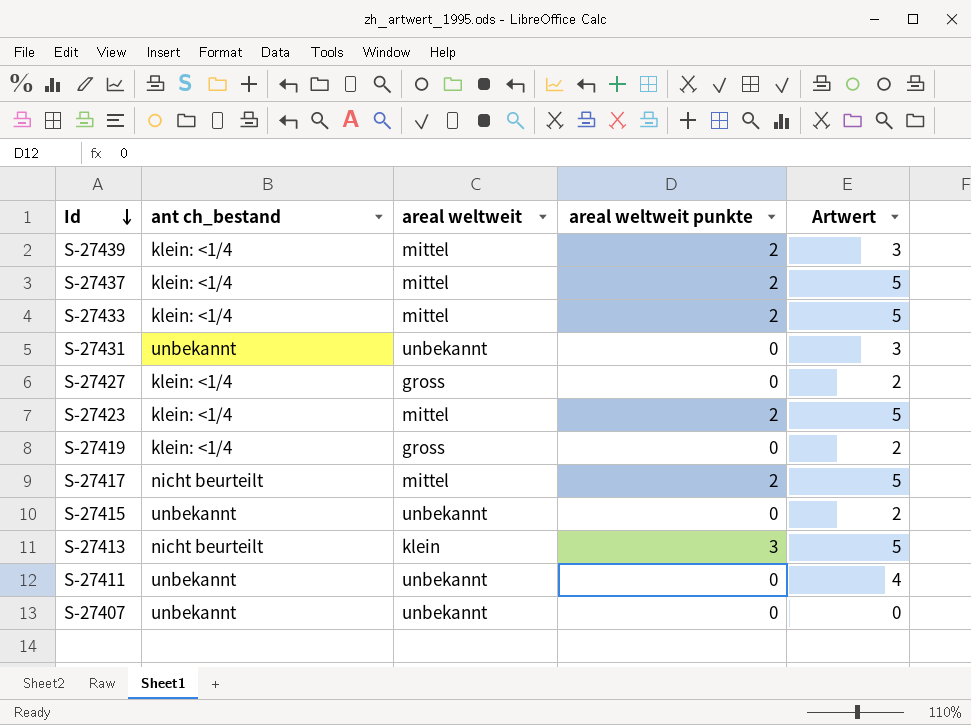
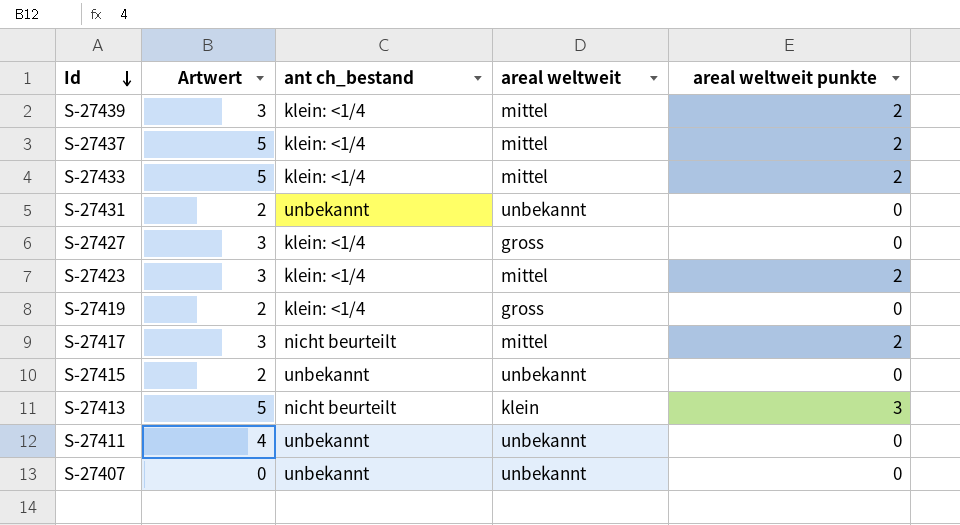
column Artwert | position: 5 -> 2
S-27431 | Artwert: 3 -> 2
S-27427 | Artwert: 2 -> 3
S-27423 | Artwert: 5 -> 3
S-27417 | Artwert: 5 -> 3

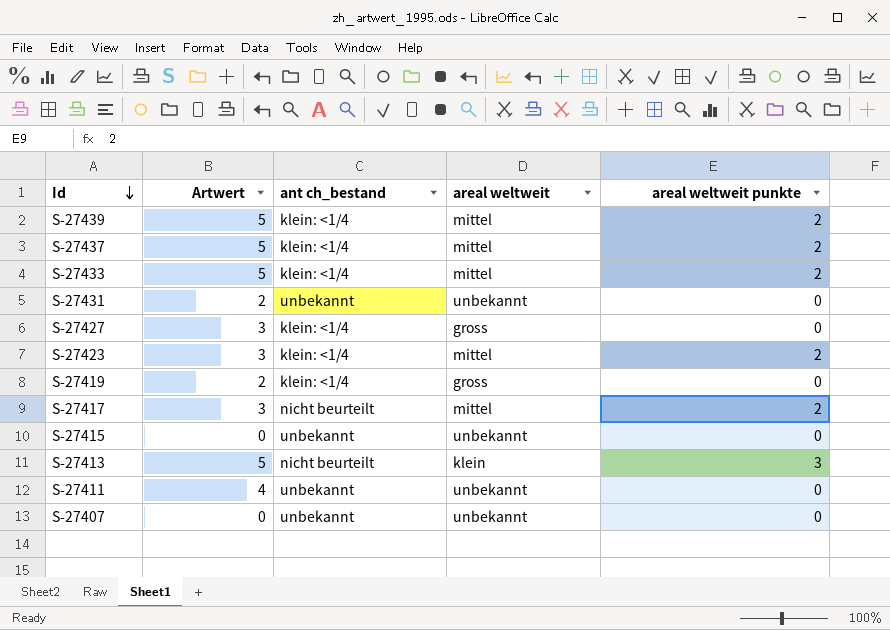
S-27439 | Artwert: 3 -> 5
S-27415 | Artwert: 2 -> 0

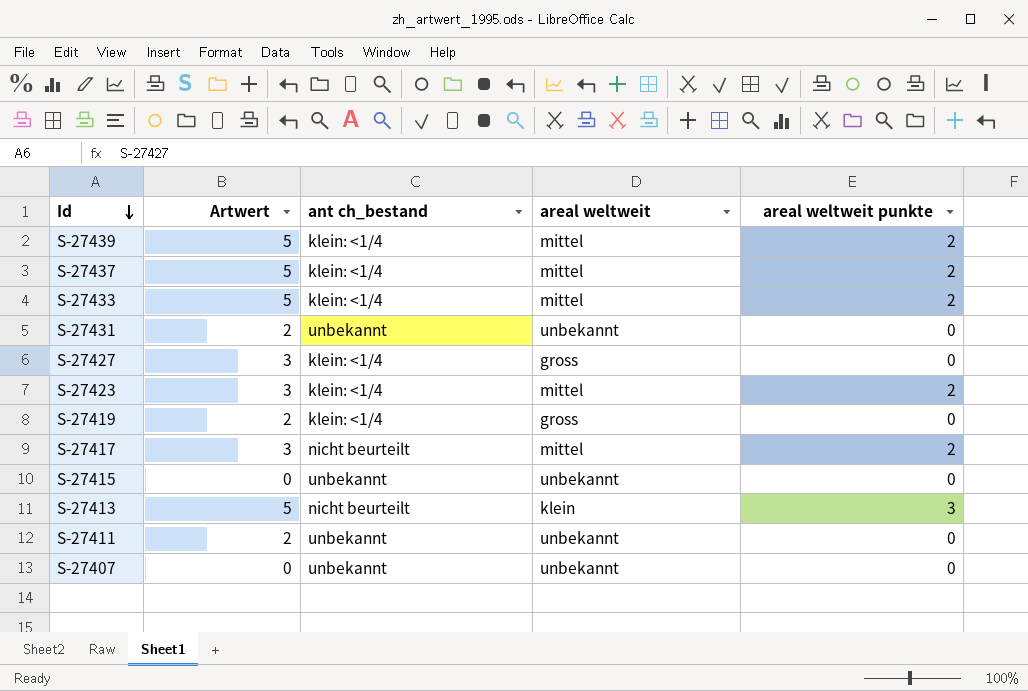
S-27411 | Artwert: 4 -> 2

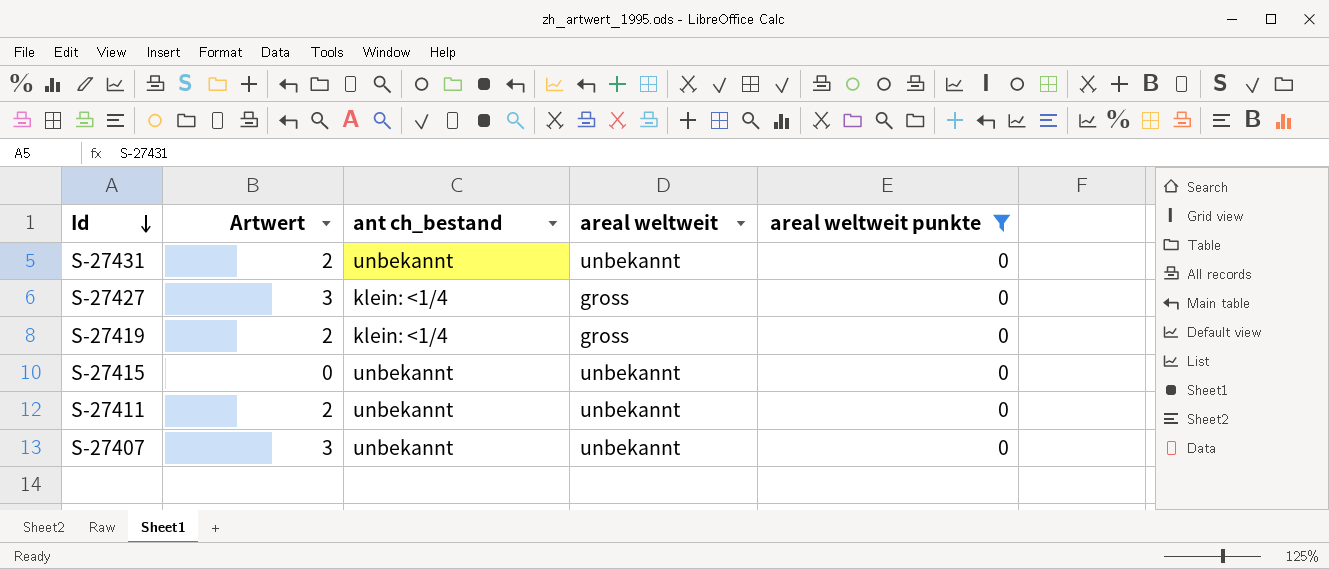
filter: none -> areal weltweit punkte = 0
S-27407 | Artwert: 0 -> 3

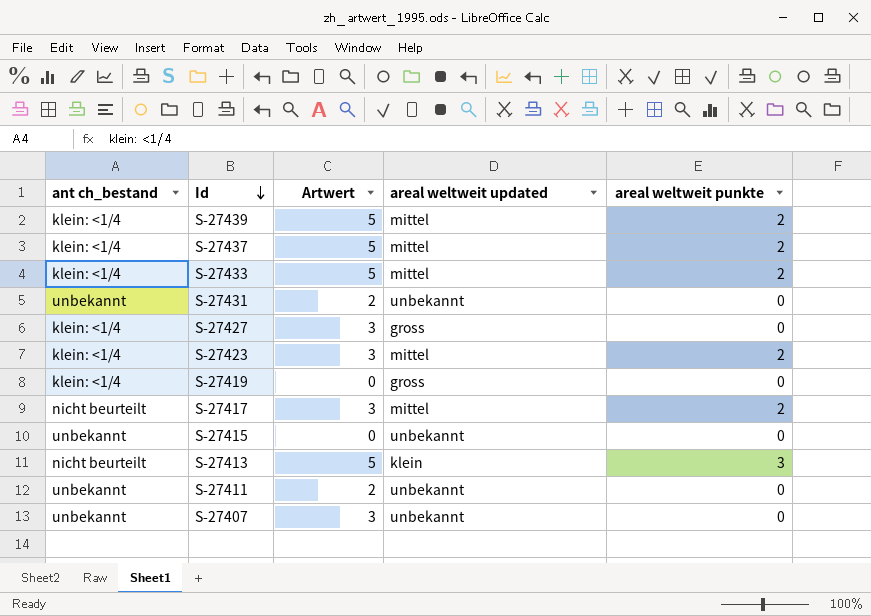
filter: areal weltweit punkte = 0 -> none
column ant ch_bestand | position: 3 -> 1
column name: areal weltweit -> areal weltweit updated
S-27419 | Artwert: 2 -> 0

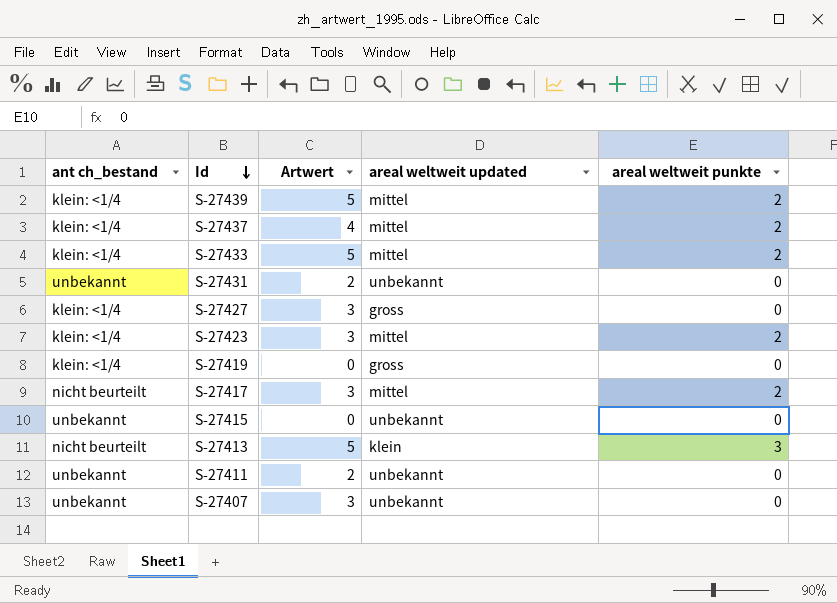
S-27437 | Artwert: 5 -> 4

